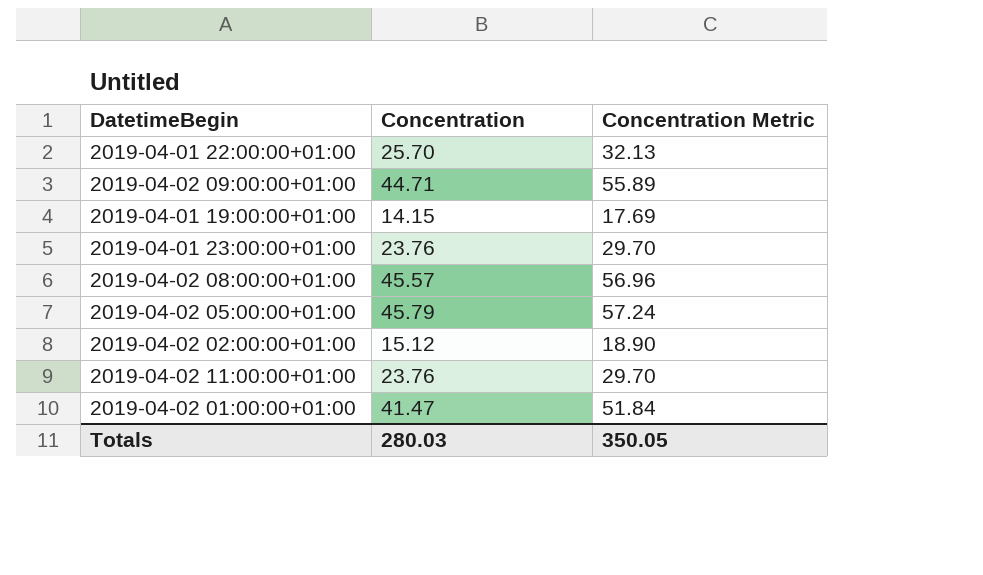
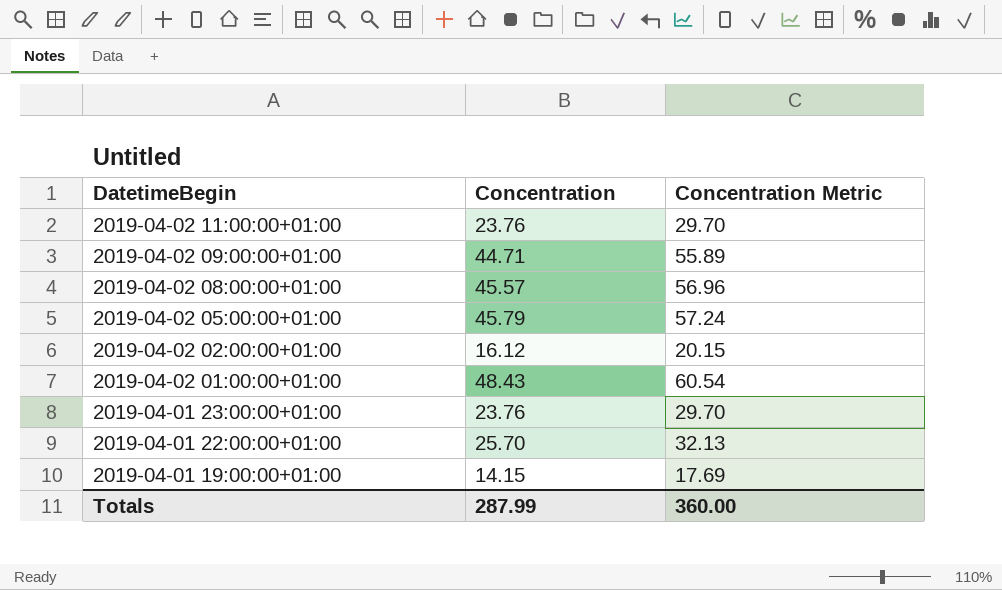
row order: none -> DatetimeBegin descending
2019-04-02 02:00:00+01:00 | Concentration: 15.12 -> 16.12
2019-04-02 02:00:00+01:00 | Concentration Metric: 18.90 -> 20.15
2019-04-02 01:00:00+01:00 | Concentration: 41.47 -> 48.43
2019-04-02 01:00:00+01:00 | Concentration Metric: 51.84 -> 60.54
Totals | Concentration: 280.03 -> 287.99
Totals | Concentration Metric: 350.05 -> 360.00

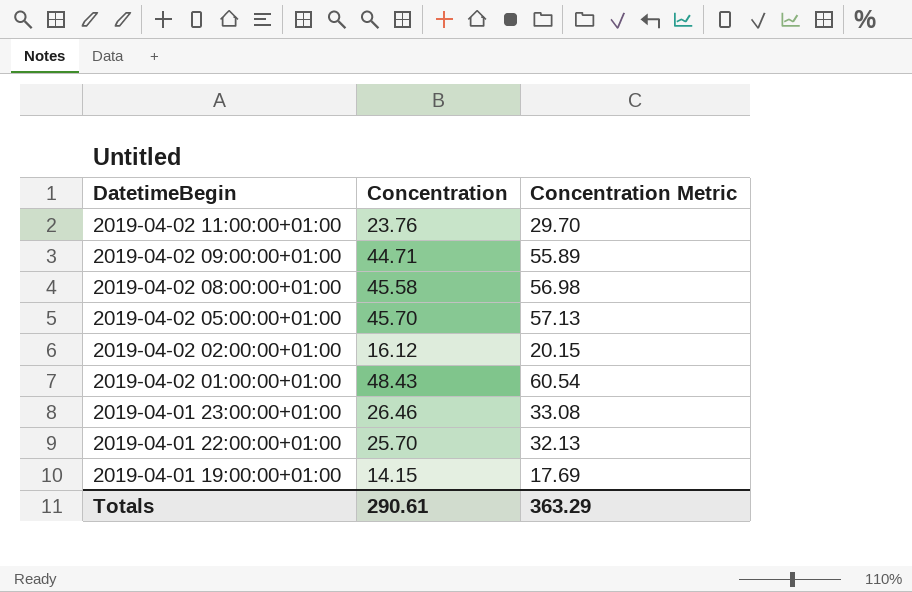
2019-04-02 08:00:00+01:00 | Concentration: 45.57 -> 45.58
2019-04-02 08:00:00+01:00 | Concentration Metric: 56.96 -> 56.98
2019-04-02 05:00:00+01:00 | Concentration: 45.79 -> 45.70
2019-04-02 05:00:00+01:00 | Concentration Metric: 57.24 -> 57.13
2019-04-01 23:00:00+01:00 | Concentration: 23.76 -> 26.46
2019-04-01 23:00:00+01:00 | Concentration Metric: 29.70 -> 33.08
Totals | Concentration: 287.99 -> 290.61
Totals | Concentration Metric: 360.00 -> 363.29

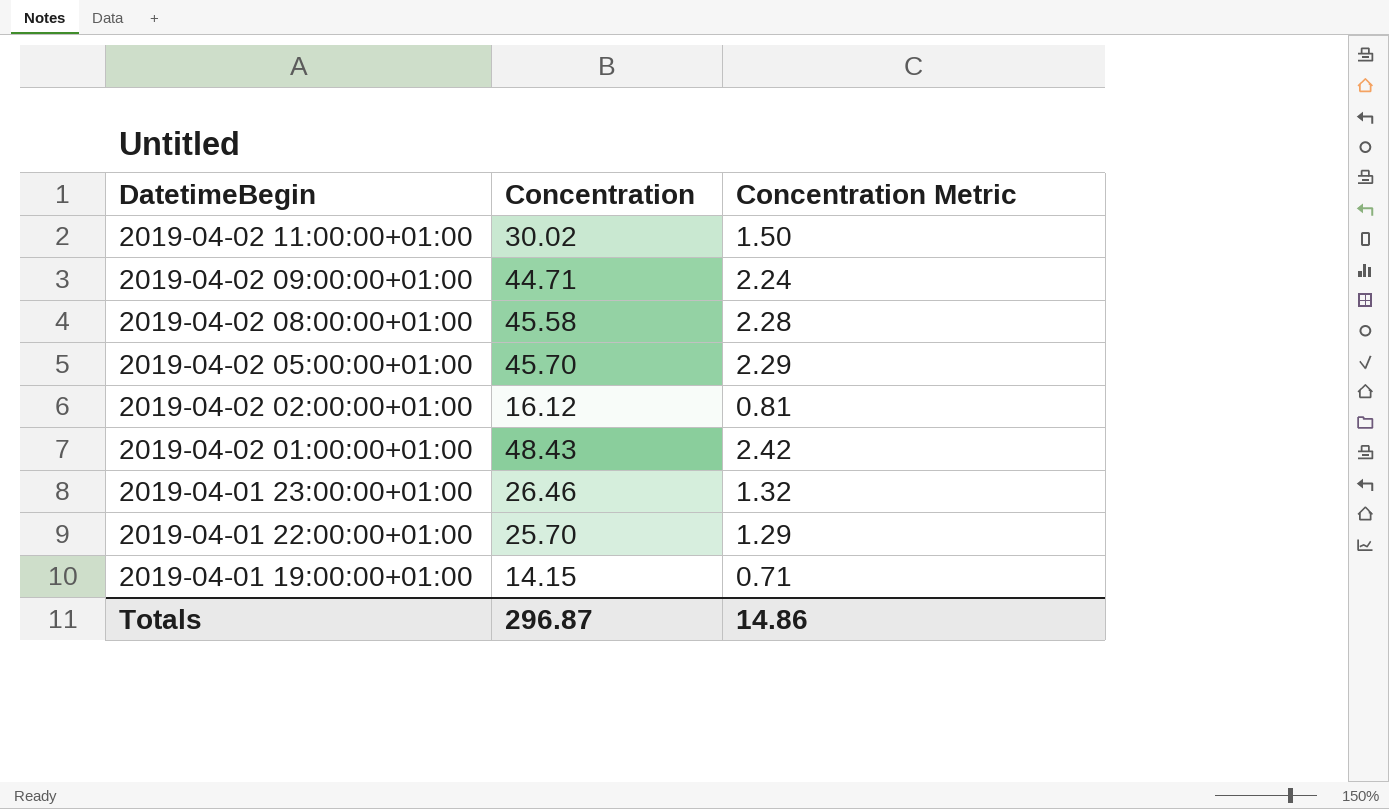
column Concentration Metric | formula: [Concentration] * 1.25 -> [Concentration] * 0.05
2019-04-02 11:00:00+01:00 | Concentration: 23.76 -> 30.02
Totals | Concentration: 290.61 -> 296.87
Totals | Concentration Metric: 363.29 -> 14.86

